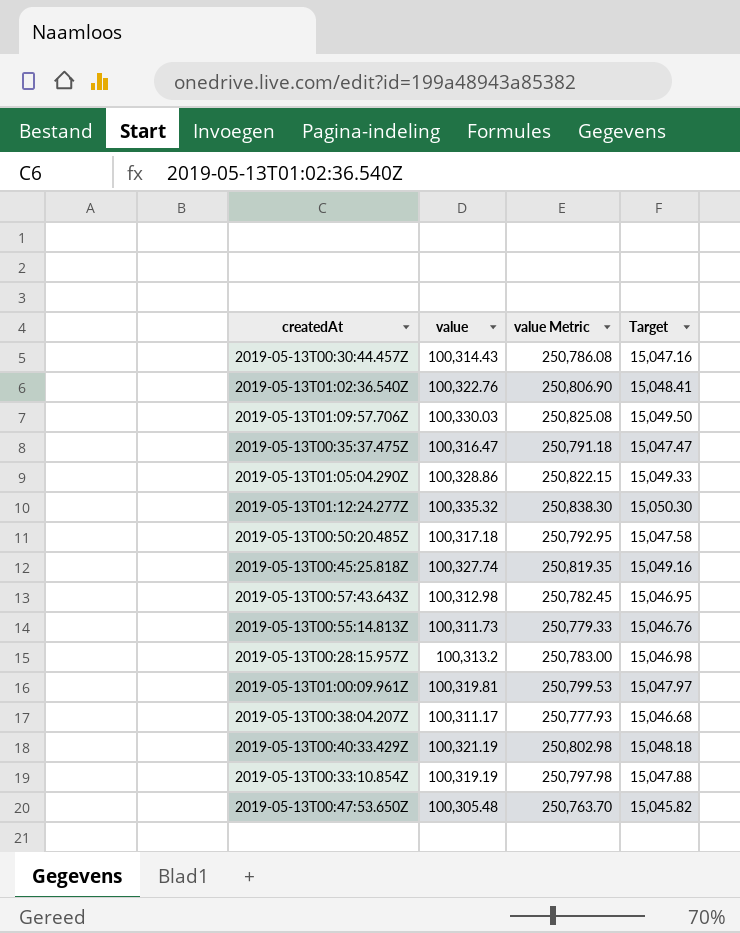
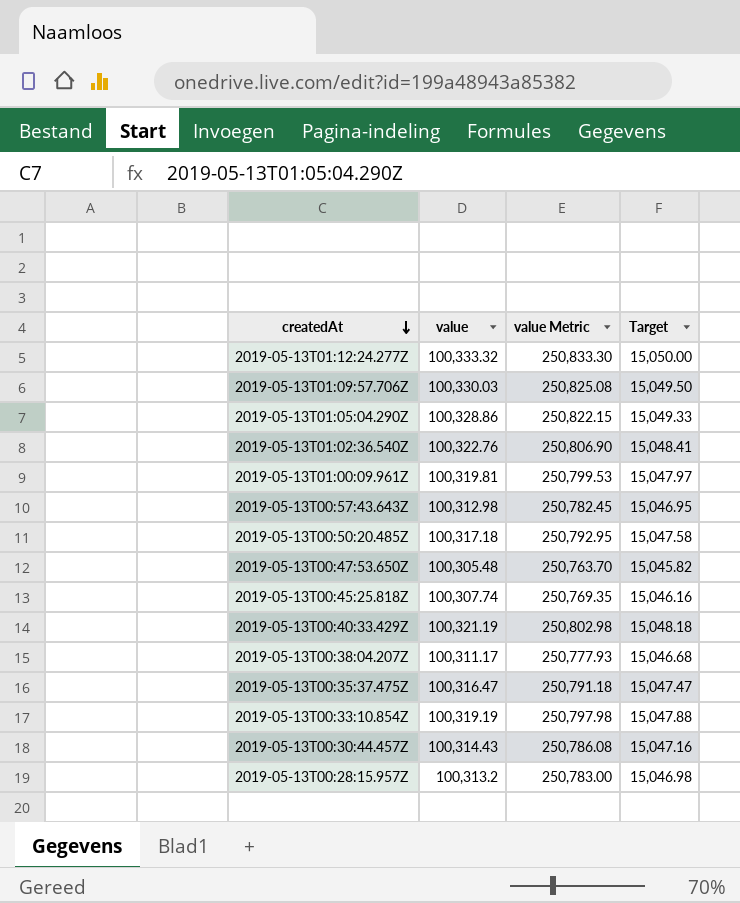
row order: none -> createdAt descending
row 2019-05-13T00:55:14.813Z: 100,311.73 | 250,779.33 | 15,046.76 -> none
2019-05-13T01:12:24.277Z | value: 100,335.32 -> 100,333.32
2019-05-13T01:12:24.277Z | value Metric: 250,838.30 -> 250,833.30
2019-05-13T01:12:24.277Z | Target: 15,050.30 -> 15,050.00
2019-05-13T00:45:25.818Z | value: 100,327.74 -> 100,307.74
2019-05-13T00:45:25.818Z | value Metric: 250,819.35 -> 250,769.35
2019-05-13T00:45:25.818Z | Target: 15,049.16 -> 15,046.16

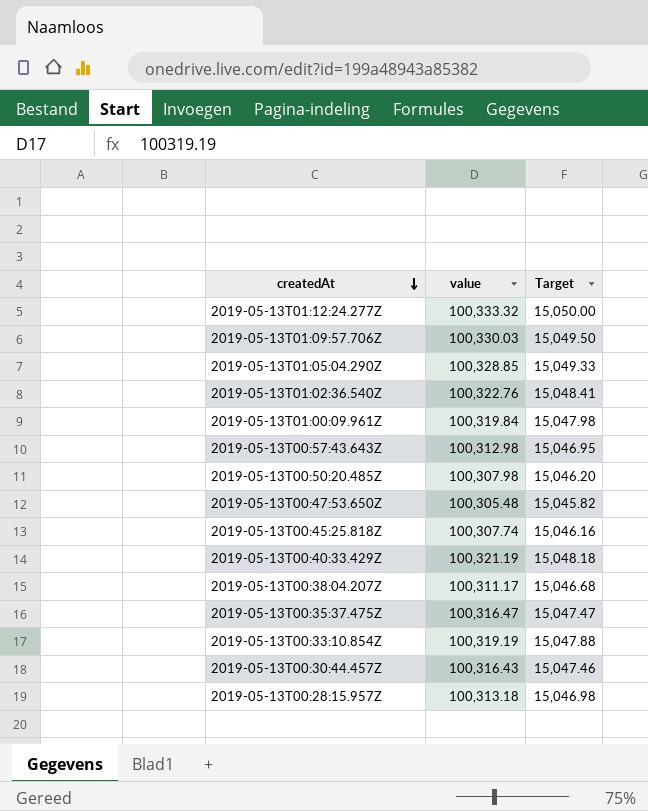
column value Metric | formula: [value] * 2.5 -> none
2019-05-13T01:05:04.290Z | value: 100,328.86 -> 100,328.85
2019-05-13T01:00:09.961Z | value: 100,319.81 -> 100,319.84
2019-05-13T01:00:09.961Z | Target: 15,047.97 -> 15,047.98
2019-05-13T00:50:20.485Z | value: 100,317.18 -> 100,307.98
2019-05-13T00:50:20.485Z | Target: 15,047.58 -> 15,046.20
2019-05-13T00:30:44.457Z | value: 100,314.43 -> 100,316.43
2019-05-13T00:30:44.457Z | Target: 15,047.16 -> 15,047.46
2019-05-13T00:28:15.957Z | value: 100,313.2 -> 100,313.18

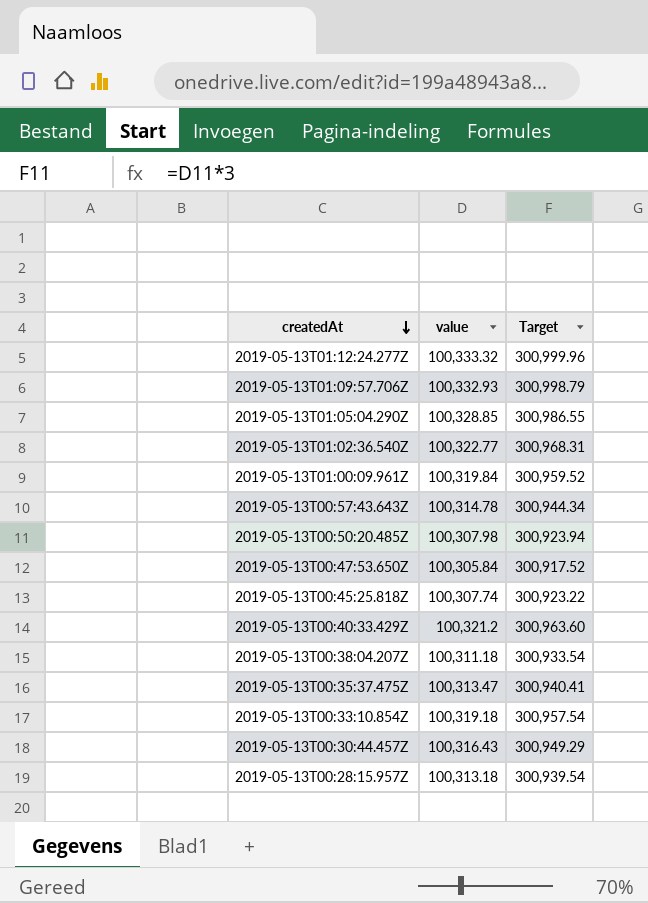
column Target | formula: [value] * 0.15 -> [value] * 3
2019-05-13T01:09:57.706Z | value: 100,330.03 -> 100,332.93
2019-05-13T01:02:36.540Z | value: 100,322.76 -> 100,322.77
2019-05-13T00:57:43.643Z | value: 100,312.98 -> 100,314.78
2019-05-13T00:47:53.650Z | value: 100,305.48 -> 100,305.84
2019-05-13T00:40:33.429Z | value: 100,321.19 -> 100,321.2
2019-05-13T00:38:04.207Z | value: 100,311.17 -> 100,311.18
2019-05-13T00:35:37.475Z | value: 100,316.47 -> 100,313.47
2019-05-13T00:33:10.854Z | value: 100,319.19 -> 100,319.18

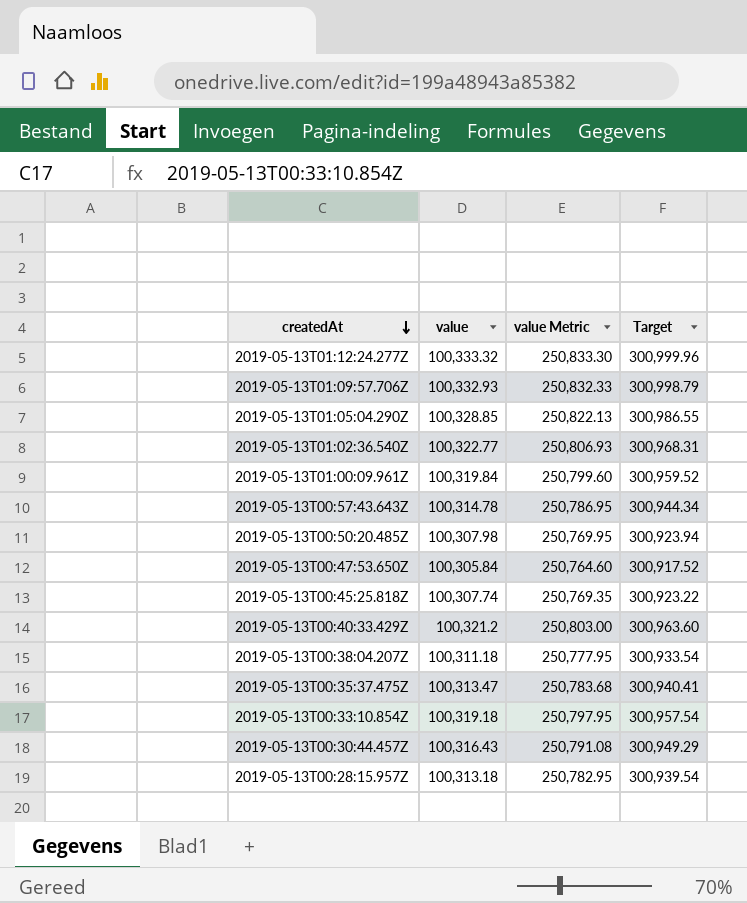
column value Metric | formula: none -> [value] * 2.5

